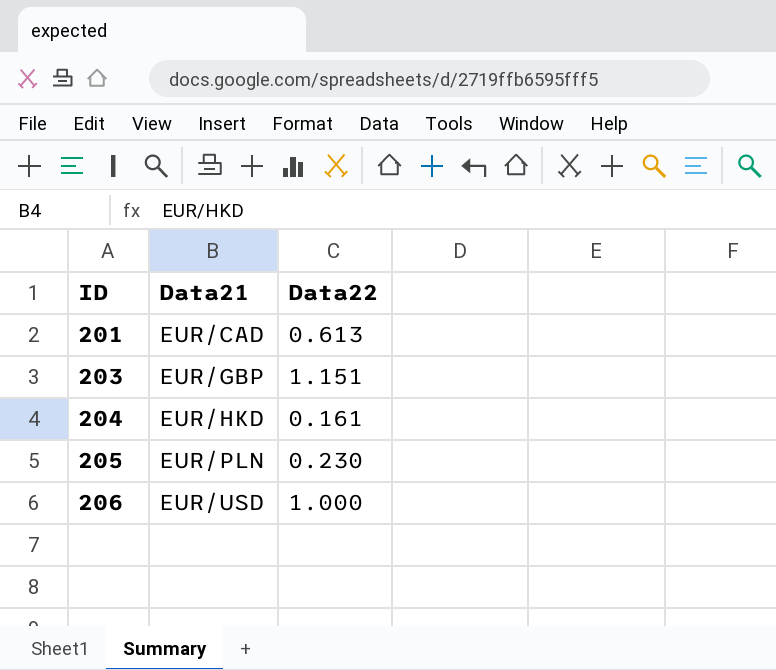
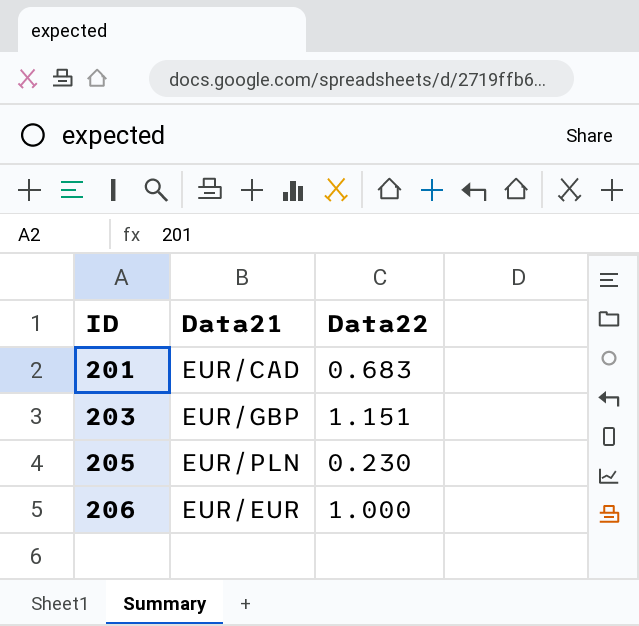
row 204: EUR/HKD | 0.161 -> none
201 | Data22: 0.613 -> 0.683
206 | Data21: EUR/USD -> EUR/EUR

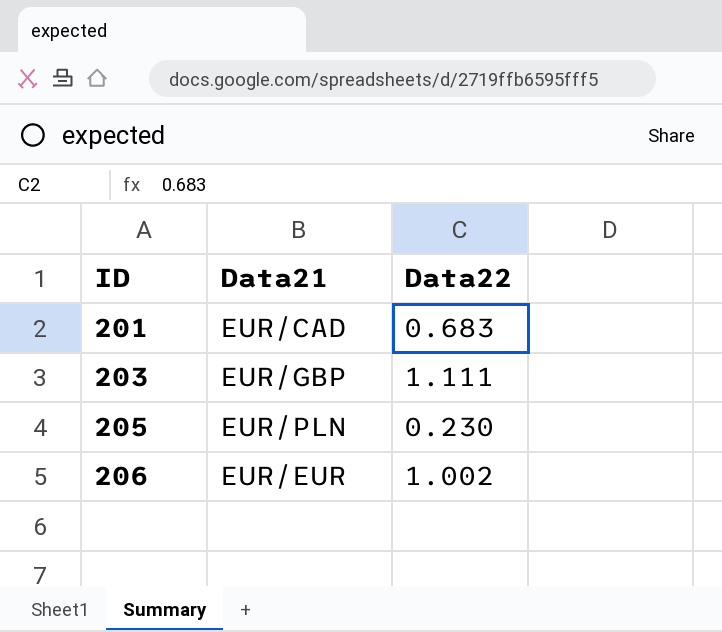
203 | Data22: 1.151 -> 1.111
206 | Data22: 1.000 -> 1.002

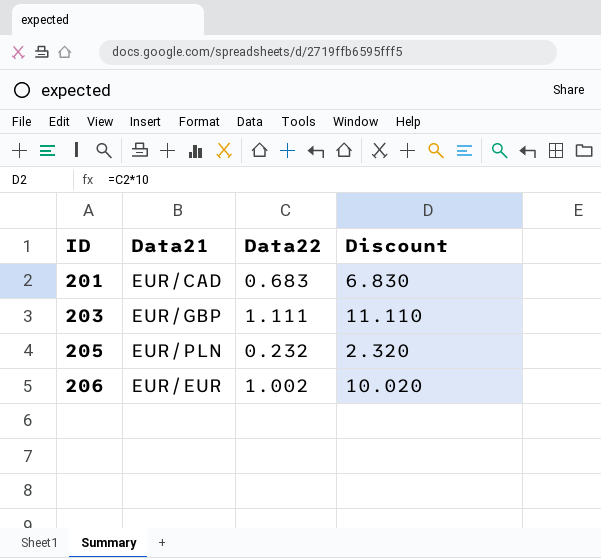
column Discount | formula: none -> [Data22] * 10
205 | Data22: 0.230 -> 0.232

